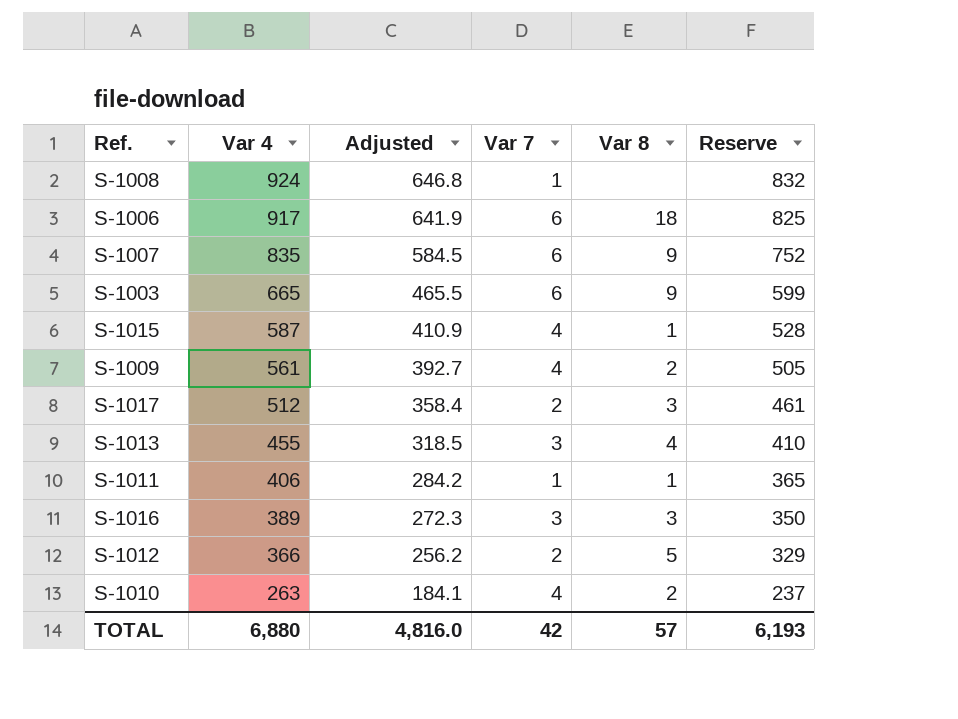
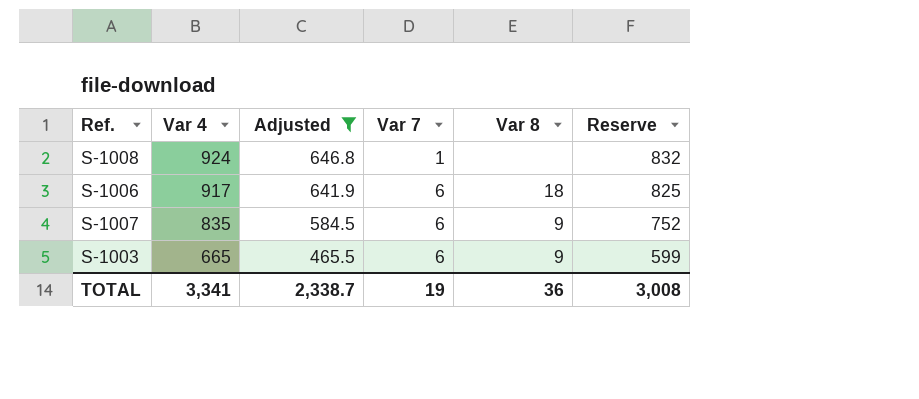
filter: none -> Adjusted >= 465.5
TOTAL | Var 4: 6,880 -> 3,341
TOTAL | Adjusted: 4,816.0 -> 2,338.7
TOTAL | Var 7: 42 -> 19
TOTAL | Var 8: 57 -> 36
TOTAL | Reserve: 6,193 -> 3,008

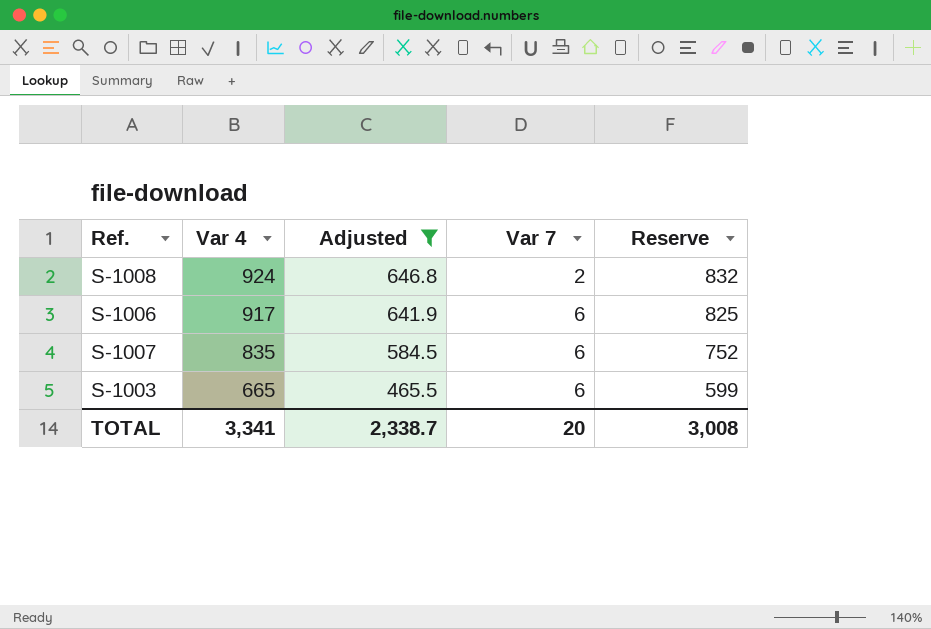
column Var 8 | position: 5 -> none
S-1008 | Var 7: 1 -> 2
TOTAL | Var 7: 19 -> 20

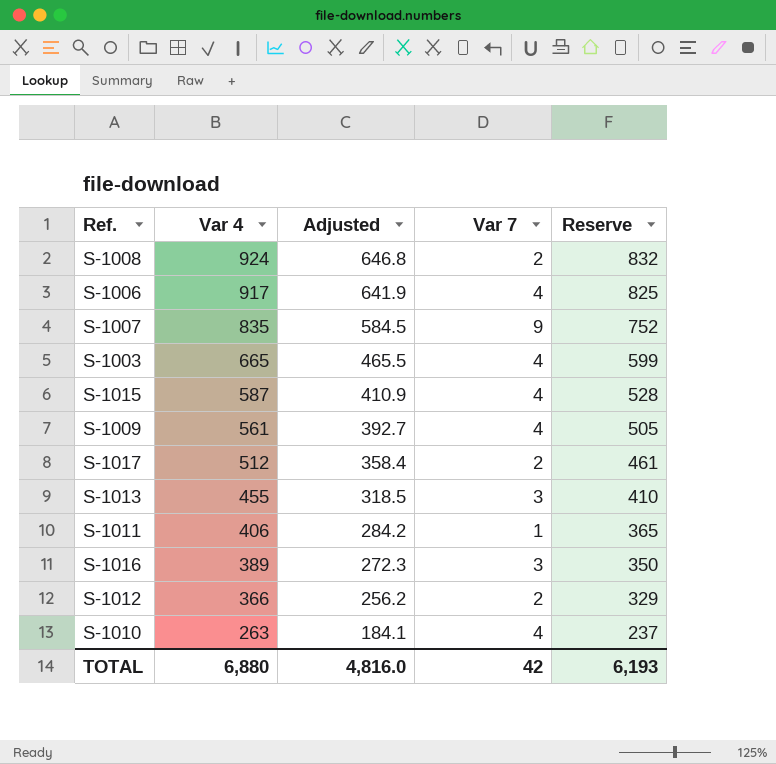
filter: Adjusted >= 465.5 -> none
S-1006 | Var 7: 6 -> 4
S-1007 | Var 7: 6 -> 9
S-1003 | Var 7: 6 -> 4
TOTAL | Var 4: 3,341 -> 6,880
TOTAL | Adjusted: 2,338.7 -> 4,816.0
TOTAL | Var 7: 20 -> 42
TOTAL | Reserve: 3,008 -> 6,193

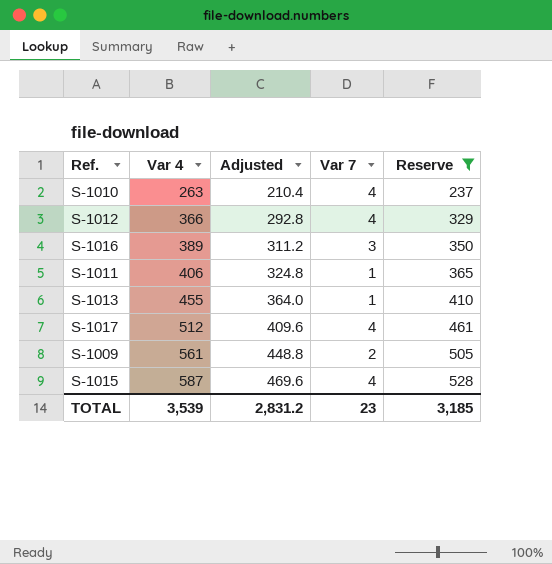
filter: none -> Reserve <= 528
row order: Var 4 descending -> Var 4 ascending
column Adjusted | formula: [Var 4] * 0.7 -> [Var 4] * 0.8
S-1012 | Var 7: 2 -> 4
S-1013 | Var 7: 3 -> 1
S-1017 | Var 7: 2 -> 4
S-1009 | Var 7: 4 -> 2
TOTAL | Var 4: 6,880 -> 3,539
TOTAL | Adjusted: 4,816.0 -> 2,831.2
TOTAL | Var 7: 42 -> 23
TOTAL | Reserve: 6,193 -> 3,185

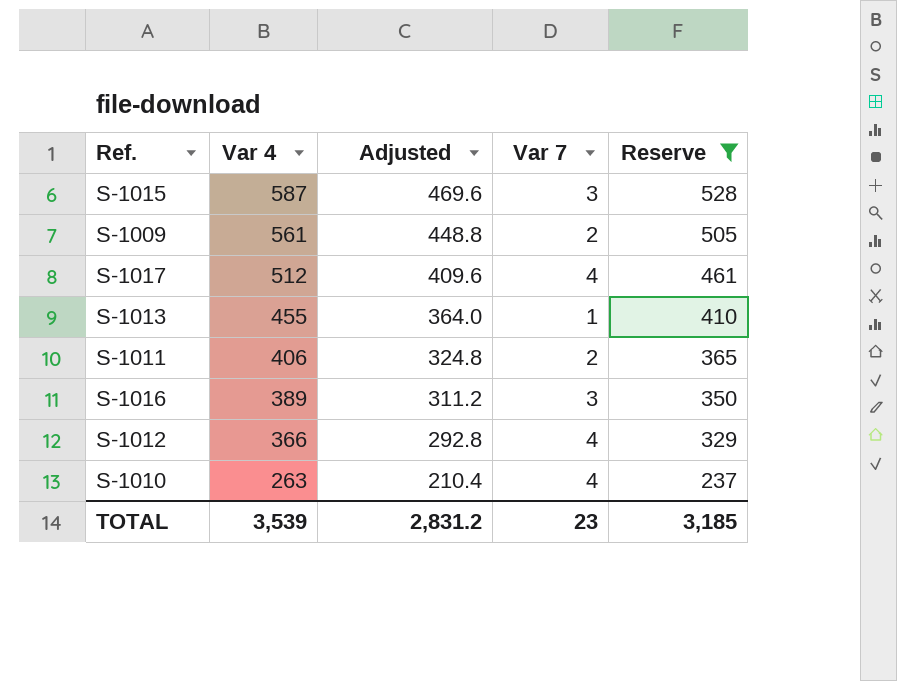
row order: Var 4 ascending -> Var 4 descending
S-1015 | Var 7: 4 -> 3
S-1011 | Var 7: 1 -> 2

